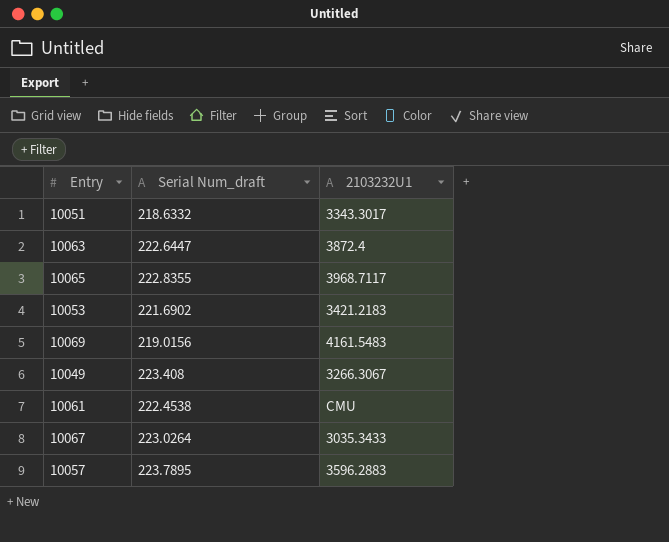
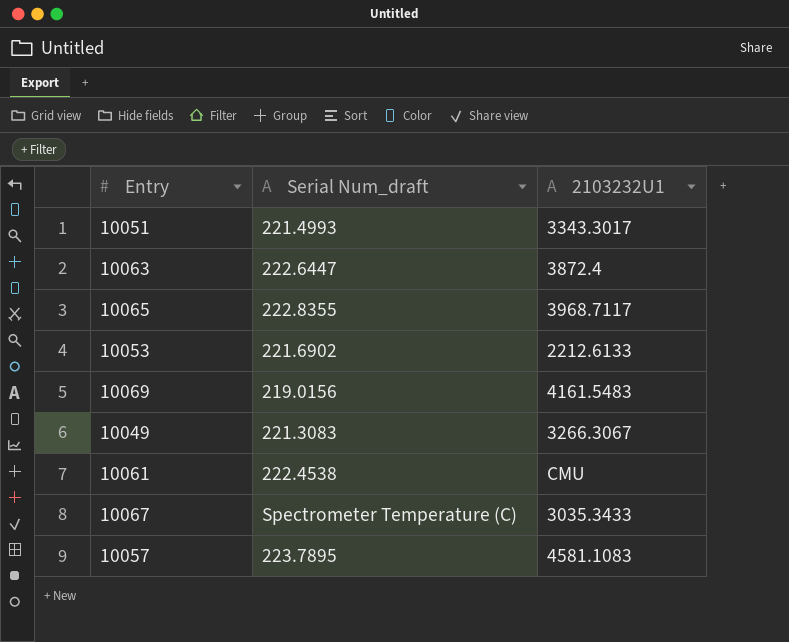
10051 | Serial Num_draft: 218.6332 -> 221.4993
10053 | 2103232U1: 3421.2183 -> 2212.6133
10049 | Serial Num_draft: 223.408 -> 221.3083
10067 | Serial Num_draft: 223.0264 -> Spectrometer Temperature (C)
10057 | 2103232U1: 3596.2883 -> 4581.1083

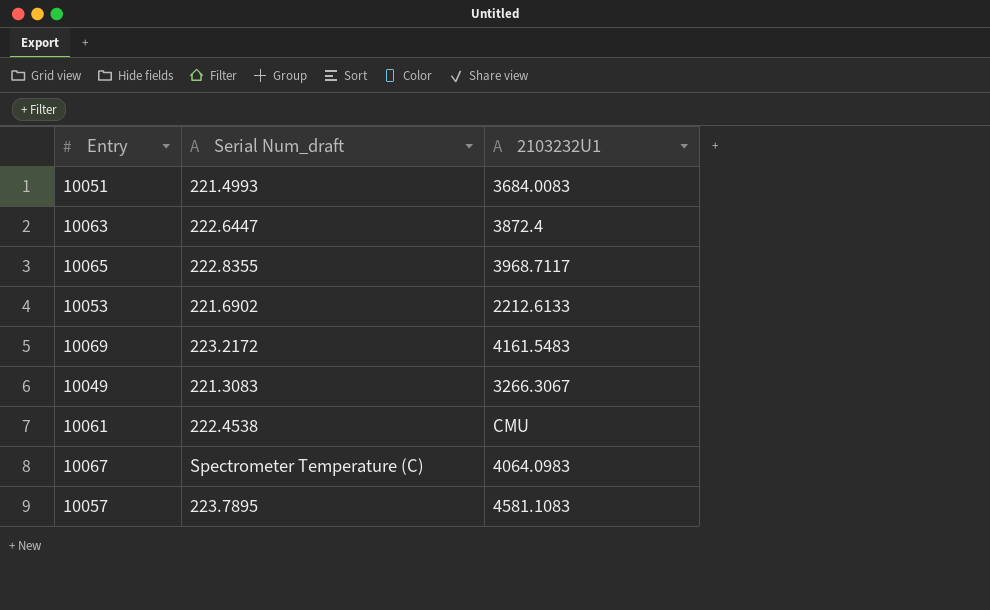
10051 | 2103232U1: 3343.3017 -> 3684.0083
10069 | Serial Num_draft: 219.0156 -> 223.2172
10067 | 2103232U1: 3035.3433 -> 4064.0983

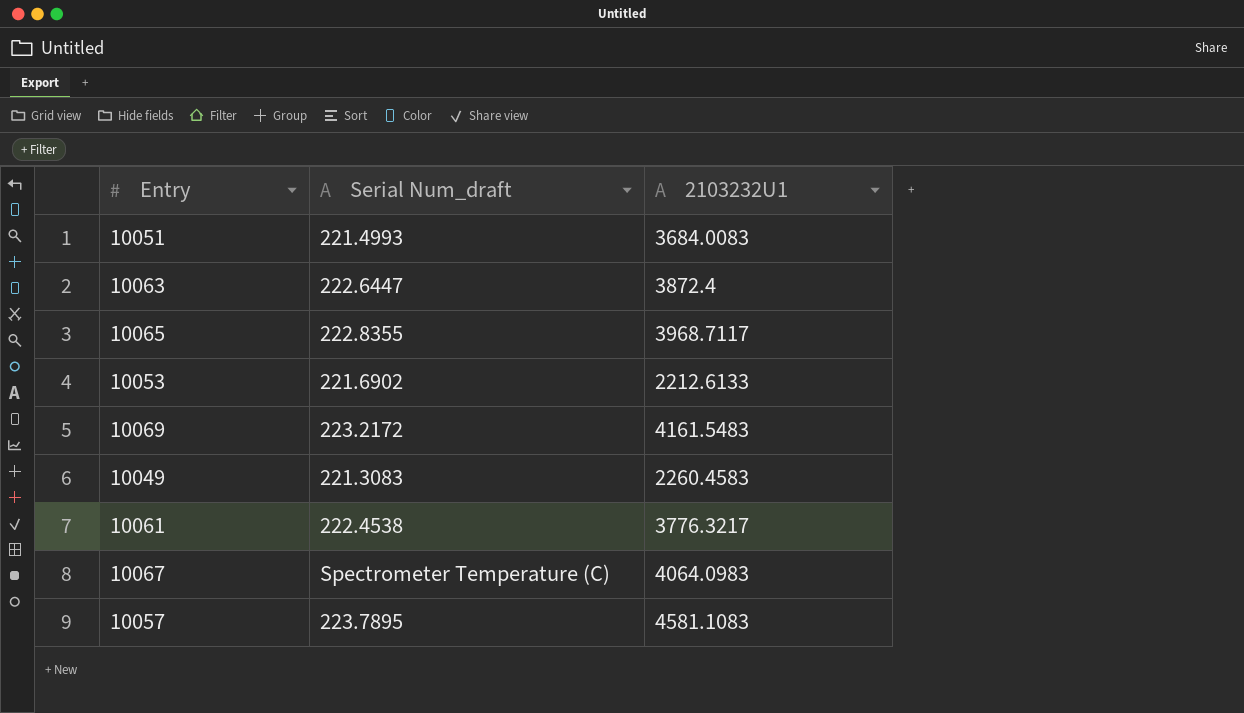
10049 | 2103232U1: 3266.3067 -> 2260.4583
10061 | 2103232U1: CMU -> 3776.3217

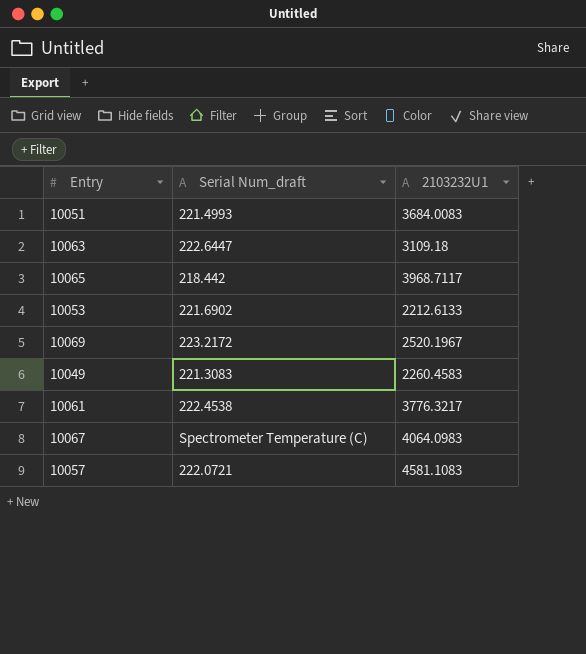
10063 | 2103232U1: 3872.4 -> 3109.18
10065 | Serial Num_draft: 222.8355 -> 218.442
10069 | 2103232U1: 4161.5483 -> 2520.1967
10057 | Serial Num_draft: 223.7895 -> 222.0721

